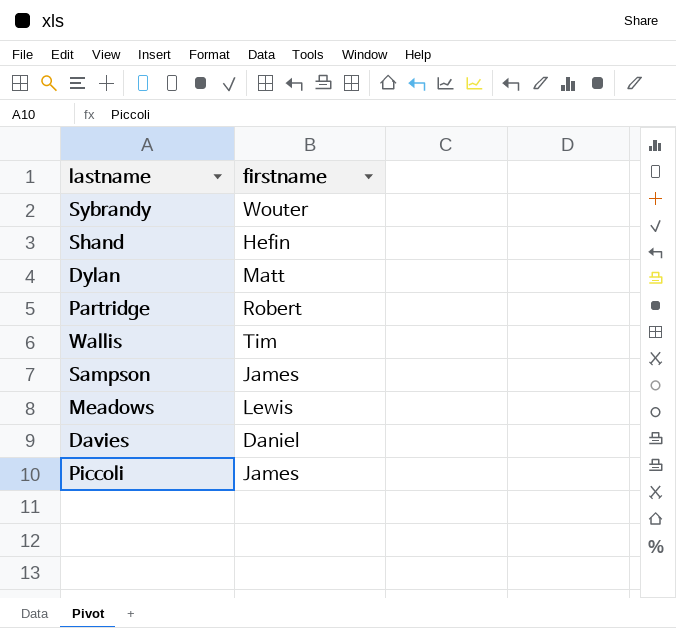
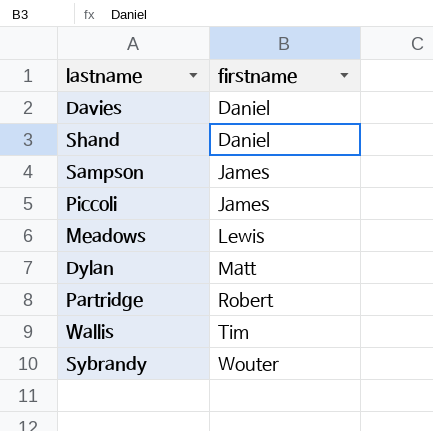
row order: none -> firstname ascending
Shand | firstname: Hefin -> Daniel

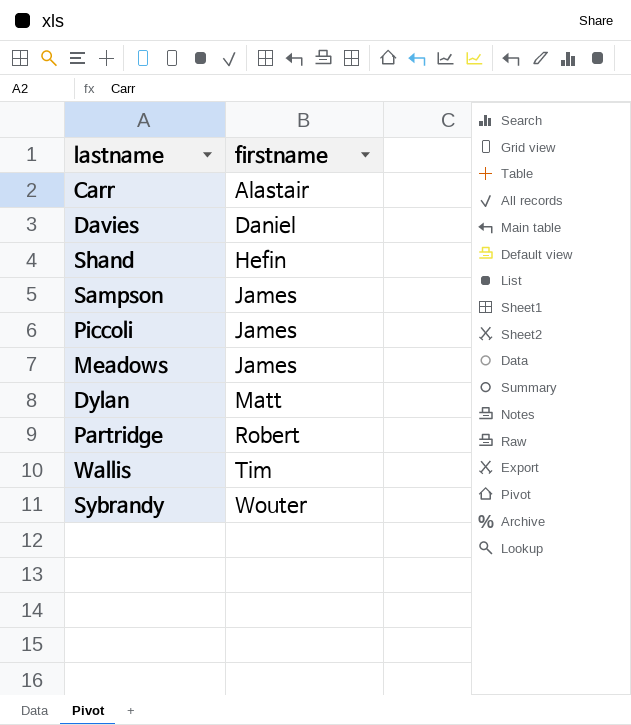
row Carr: none -> Alastair
Shand | firstname: Daniel -> Hefin
Meadows | firstname: Lewis -> James

